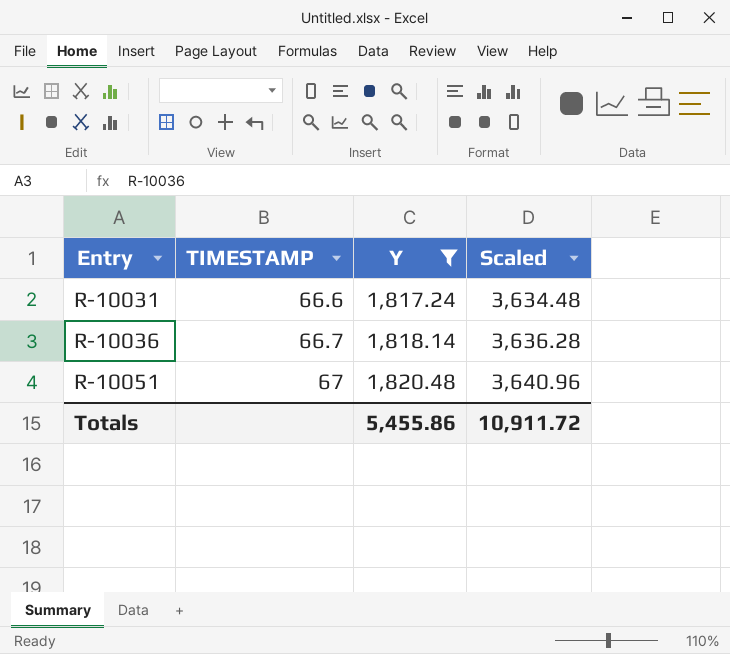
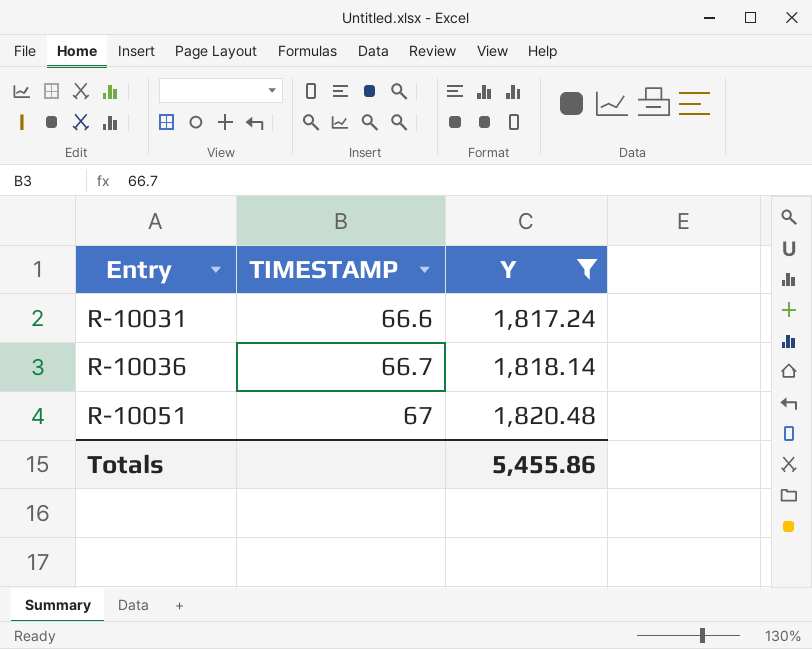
column Scaled | formula: [Y] * 2 -> none

